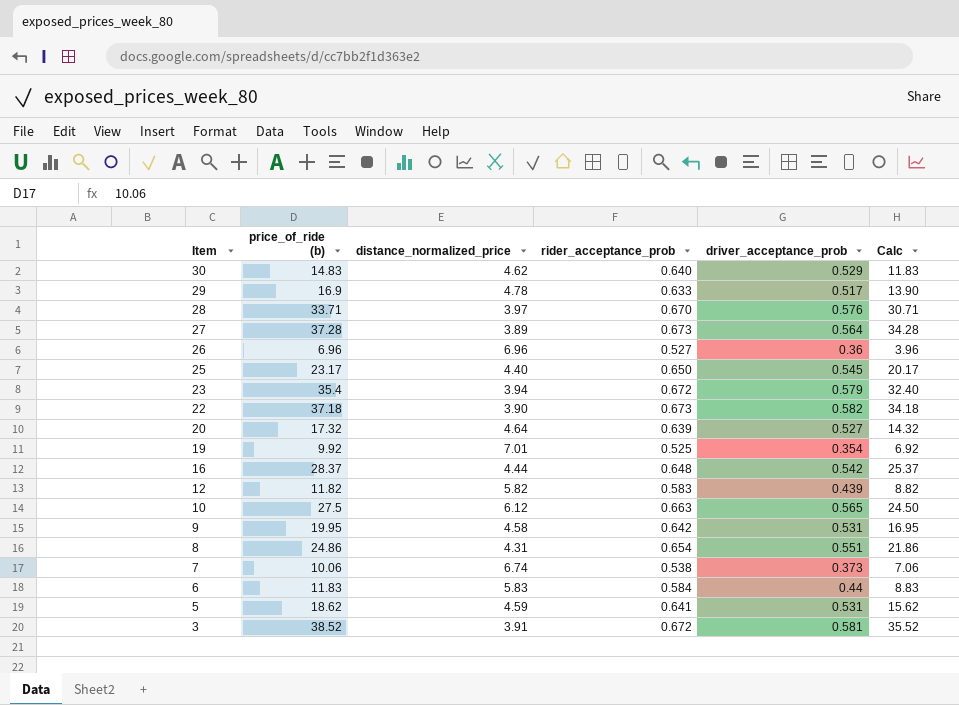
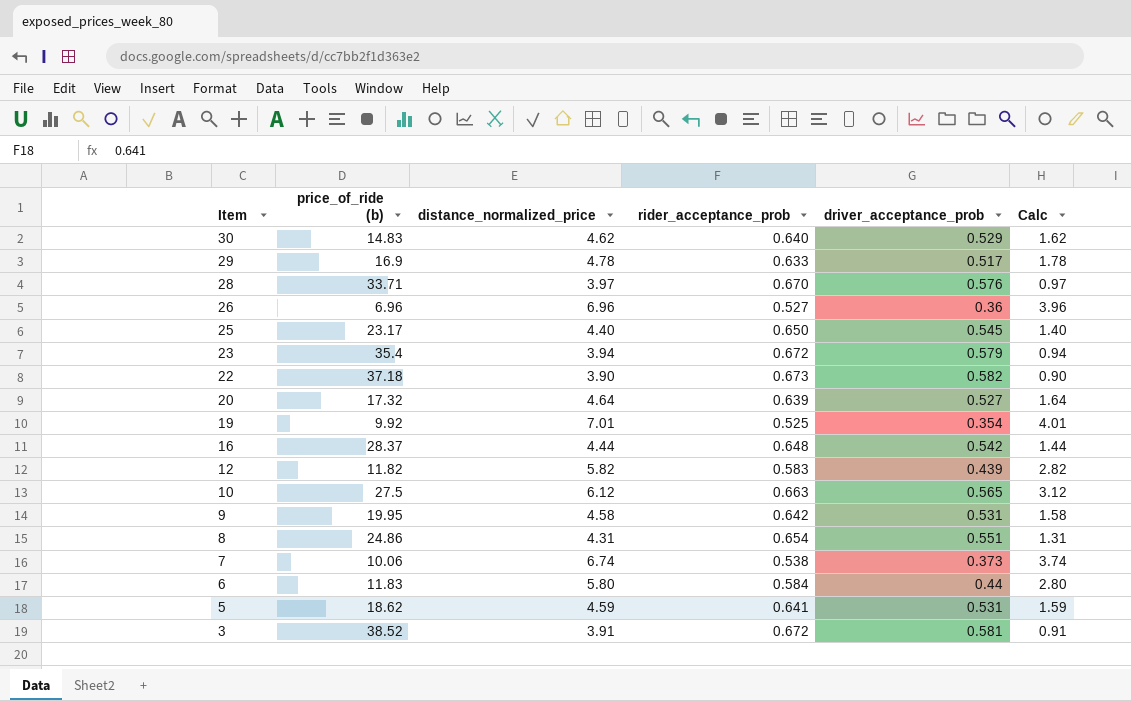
column Calc | formula: [price_of_ride (b)] - 3 -> [distance_normalized_price] - 3
row 27: 37.28 | 3.89 | 0.673 | 0.564 | 34.28 -> none
6 | distance_normalized_price: 5.83 -> 5.80

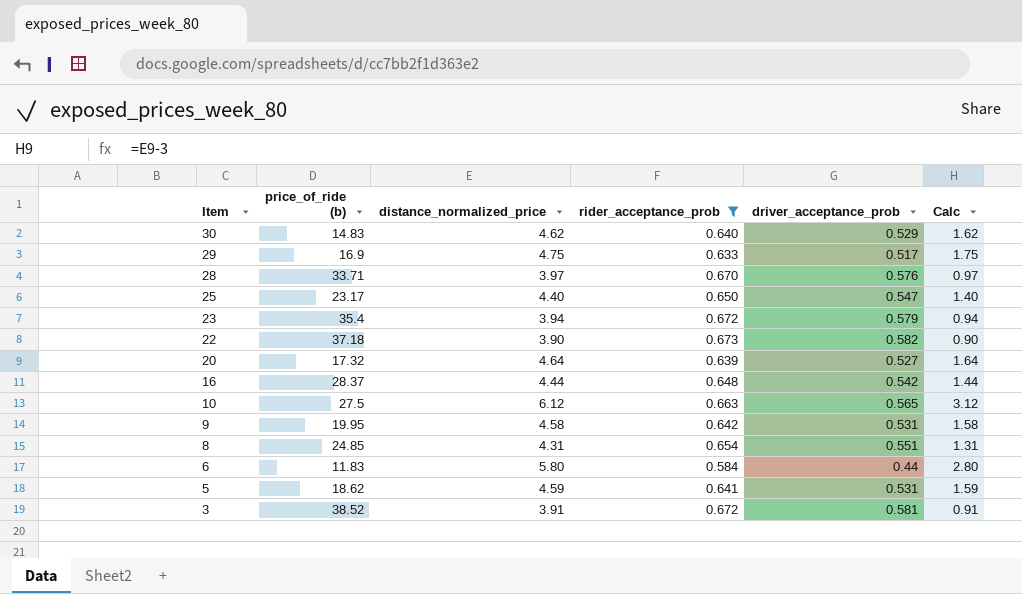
filter: none -> rider_acceptance_prob >= 0.584
29 | distance_normalized_price: 4.78 -> 4.75
29 | Calc: 1.78 -> 1.75
25 | driver_acceptance_prob: 0.545 -> 0.547
8 | price_of_ride (b): 24.86 -> 24.85

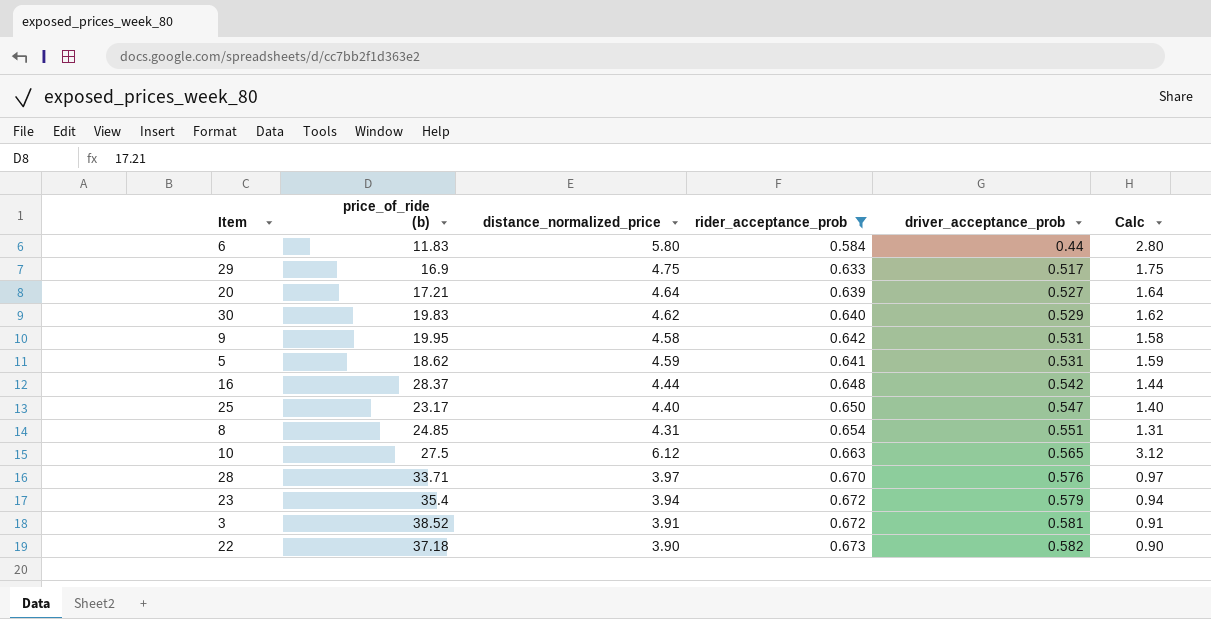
row order: Item descending -> driver_acceptance_prob ascending
20 | price_of_ride (b): 17.32 -> 17.21
30 | price_of_ride (b): 14.83 -> 19.83

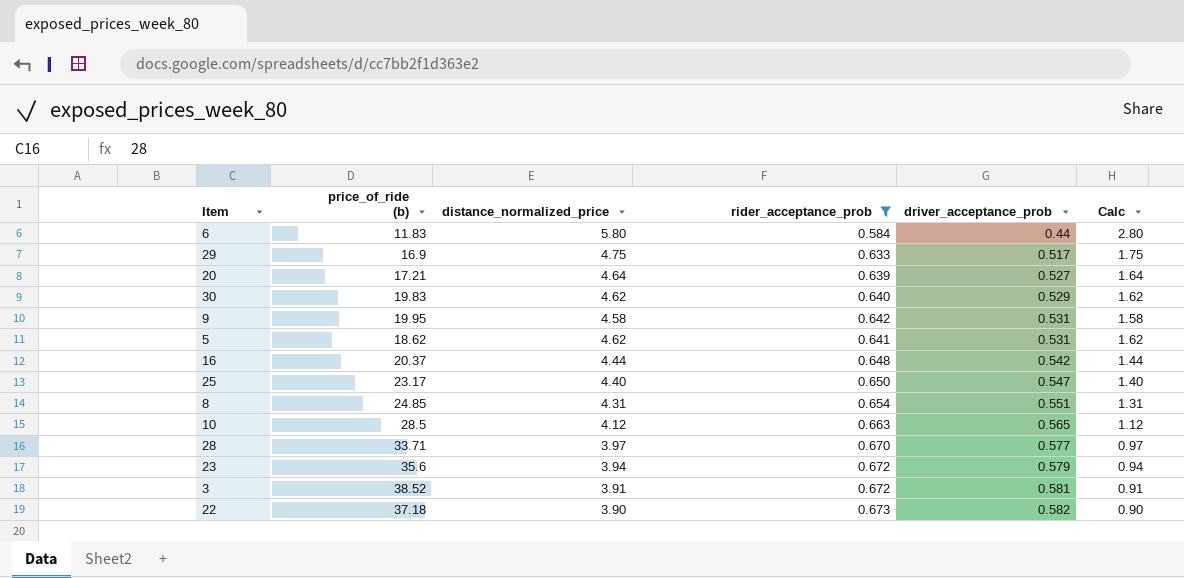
5 | distance_normalized_price: 4.59 -> 4.62
5 | Calc: 1.59 -> 1.62
16 | price_of_ride (b): 28.37 -> 20.37
10 | price_of_ride (b): 27.5 -> 28.5
10 | distance_normalized_price: 6.12 -> 4.12
10 | Calc: 3.12 -> 1.12
28 | driver_acceptance_prob: 0.576 -> 0.577
23 | price_of_ride (b): 35.4 -> 35.6

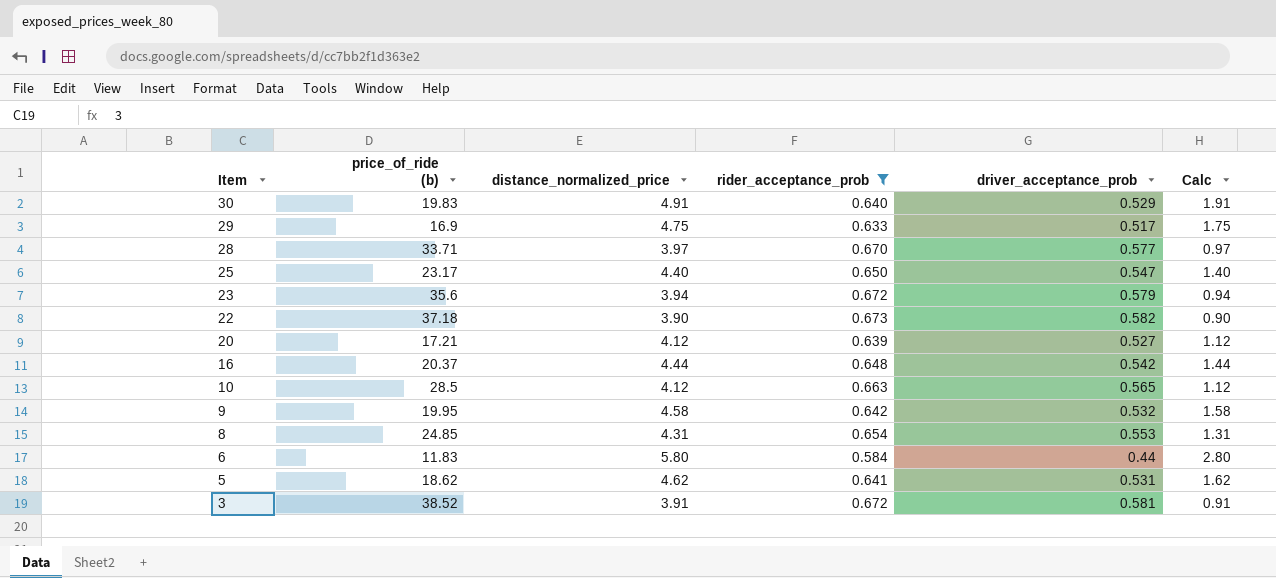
row order: driver_acceptance_prob ascending -> Item descending
30 | distance_normalized_price: 4.62 -> 4.91
30 | Calc: 1.62 -> 1.91
20 | distance_normalized_price: 4.64 -> 4.12
20 | Calc: 1.64 -> 1.12
9 | driver_acceptance_prob: 0.531 -> 0.532
8 | driver_acceptance_prob: 0.551 -> 0.553

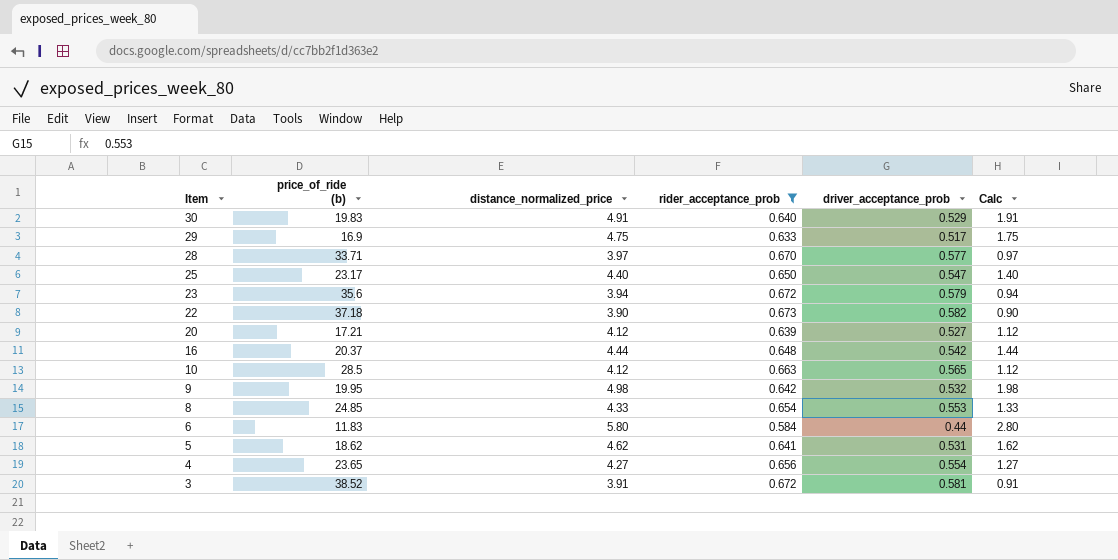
9 | distance_normalized_price: 4.58 -> 4.98
9 | Calc: 1.58 -> 1.98
8 | distance_normalized_price: 4.31 -> 4.33
8 | Calc: 1.31 -> 1.33
row 4: none -> 23.65 | 4.27 | 0.656 | 0.554 | 1.27

